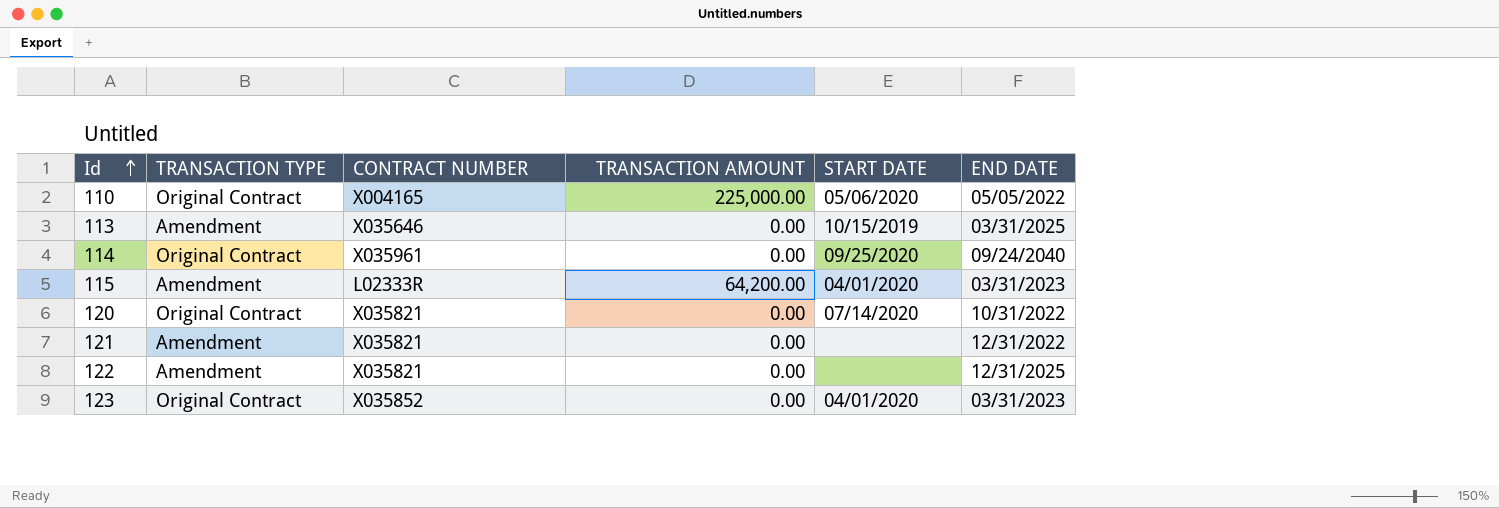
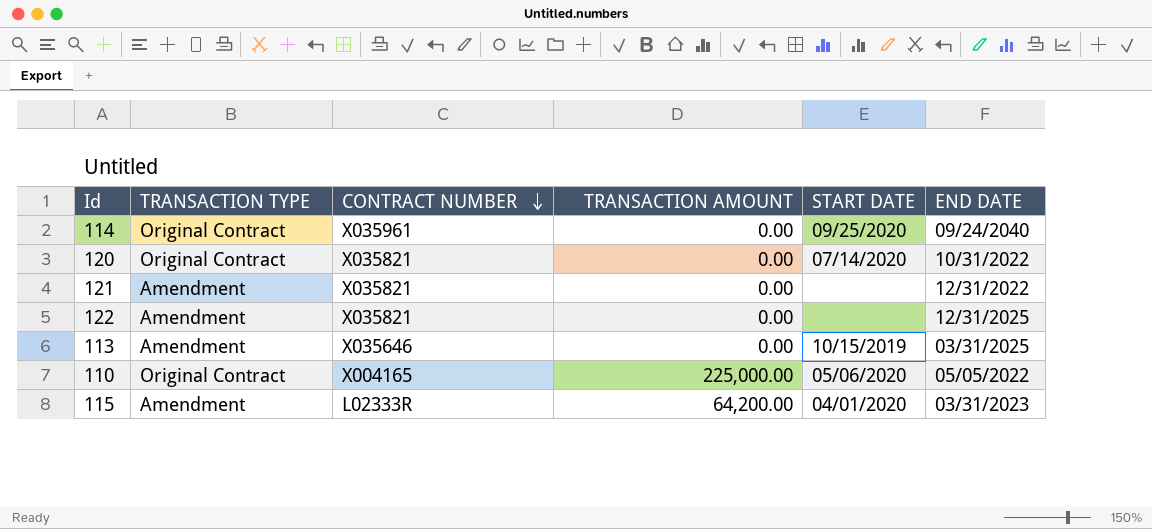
row order: Id ascending -> CONTRACT NUMBER descending
row 123: Original Contract | X035852 | 0.00 | 04/01/2020 | 03/31/2023 -> none

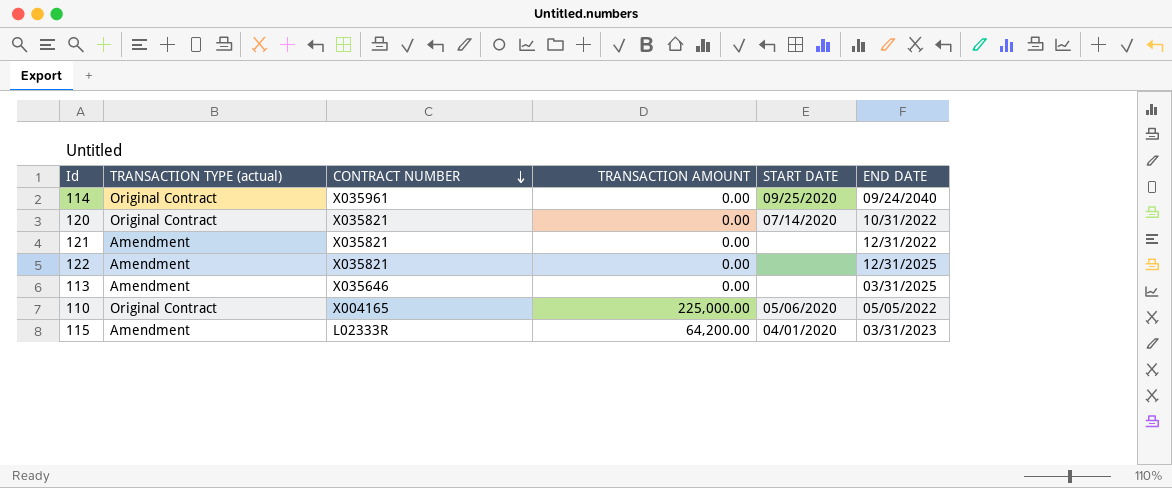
column name: TRANSACTION TYPE -> TRANSACTION TYPE (actual)
113 | START DATE: 10/15/2019 -> none

